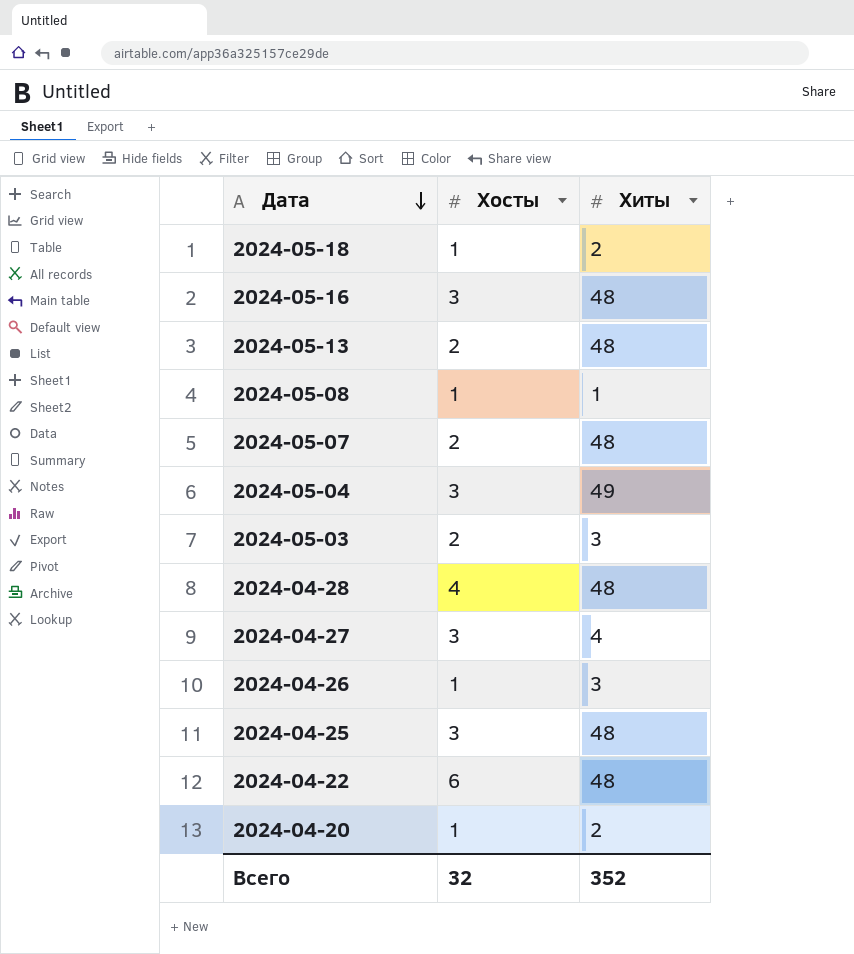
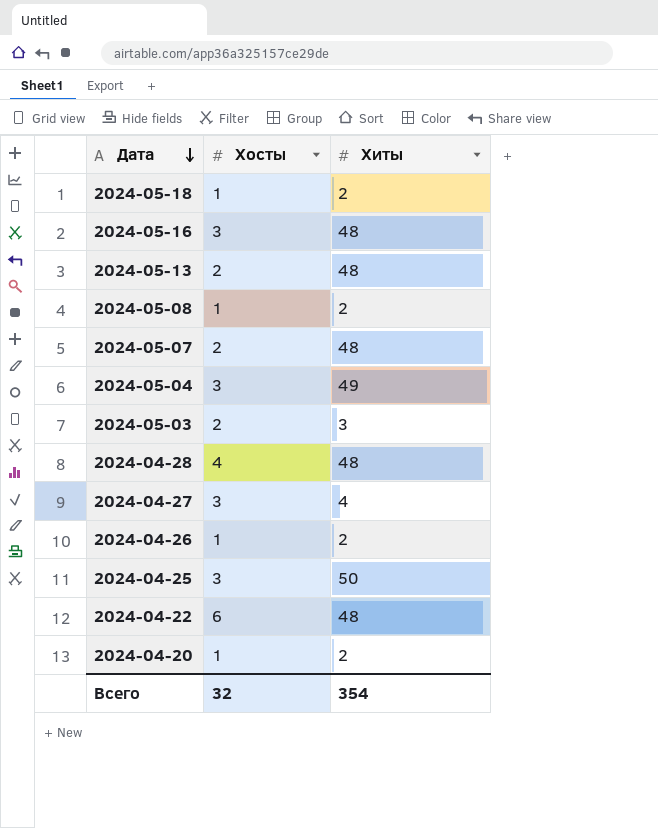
2024-05-08 | Хиты: 1 -> 2
2024-04-26 | Хиты: 3 -> 2
2024-04-25 | Хиты: 48 -> 50
Всего | Хиты: 352 -> 354

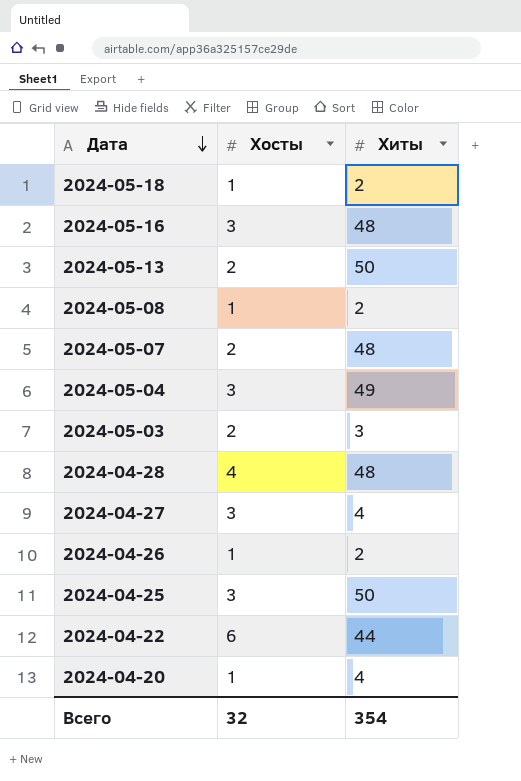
2024-05-13 | Хиты: 48 -> 50
2024-04-22 | Хиты: 48 -> 44
2024-04-20 | Хиты: 2 -> 4

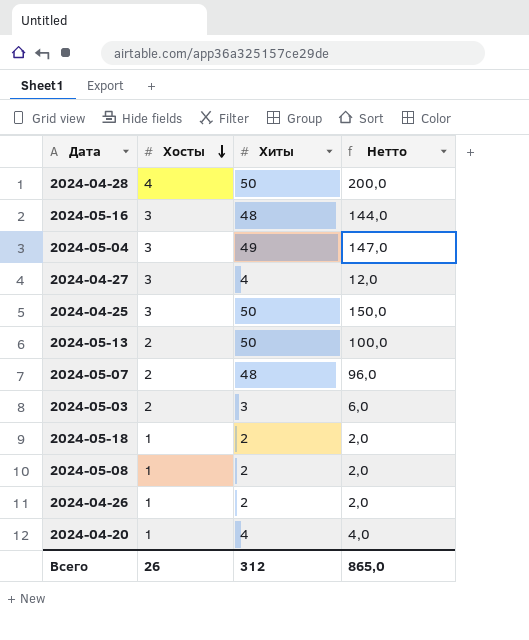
row order: Дата descending -> Хосты descending
column Нетто | formula: none -> [Хосты] * [Хиты]
row 2024-04-22: 6 | 44 -> none
2024-04-28 | Хиты: 48 -> 50
Всего | Хосты: 32 -> 26
Всего | Хиты: 354 -> 312

